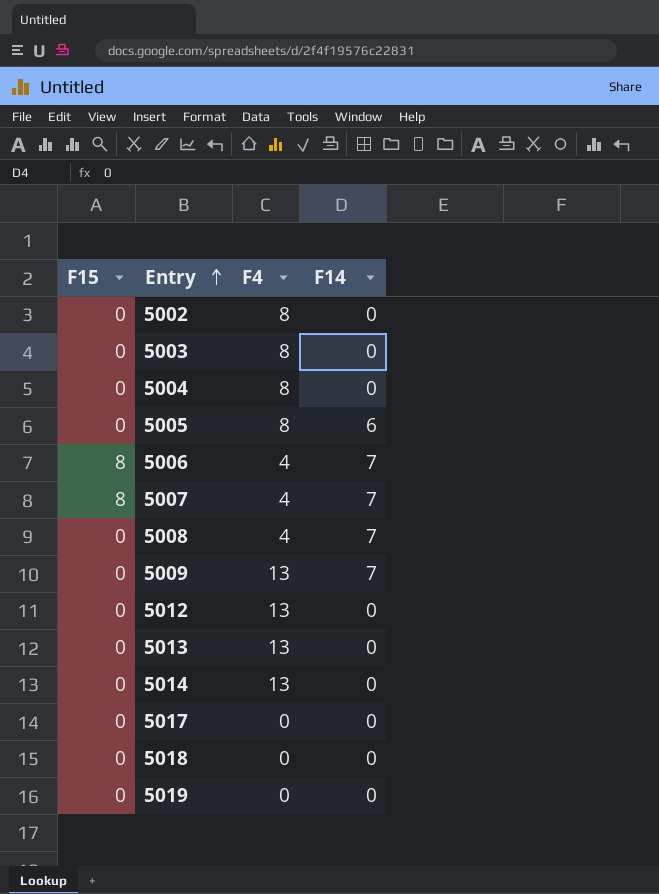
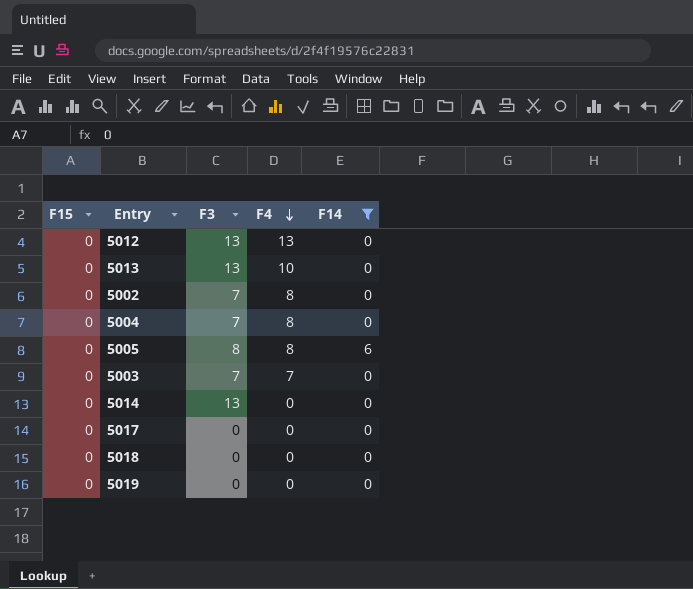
filter: none -> F14 != 7
row order: Entry ascending -> F4 descending
column F3 | position: none -> 3
5013 | F4: 13 -> 10
5003 | F4: 8 -> 7
5014 | F4: 13 -> 0

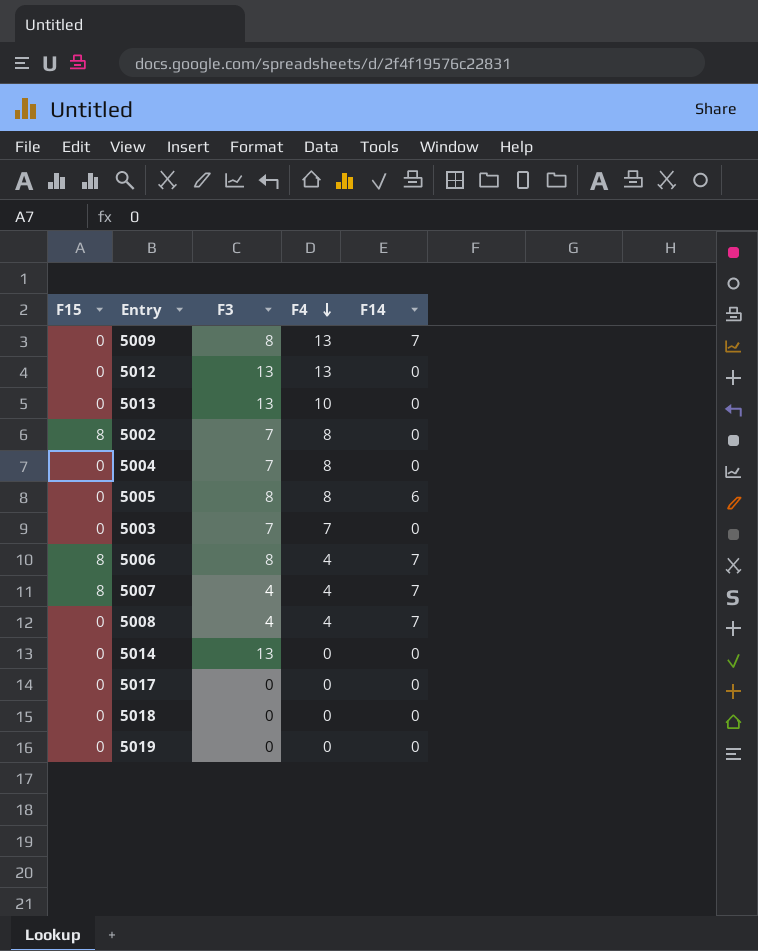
filter: F14 != 7 -> none
5002 | F15: 0 -> 8

